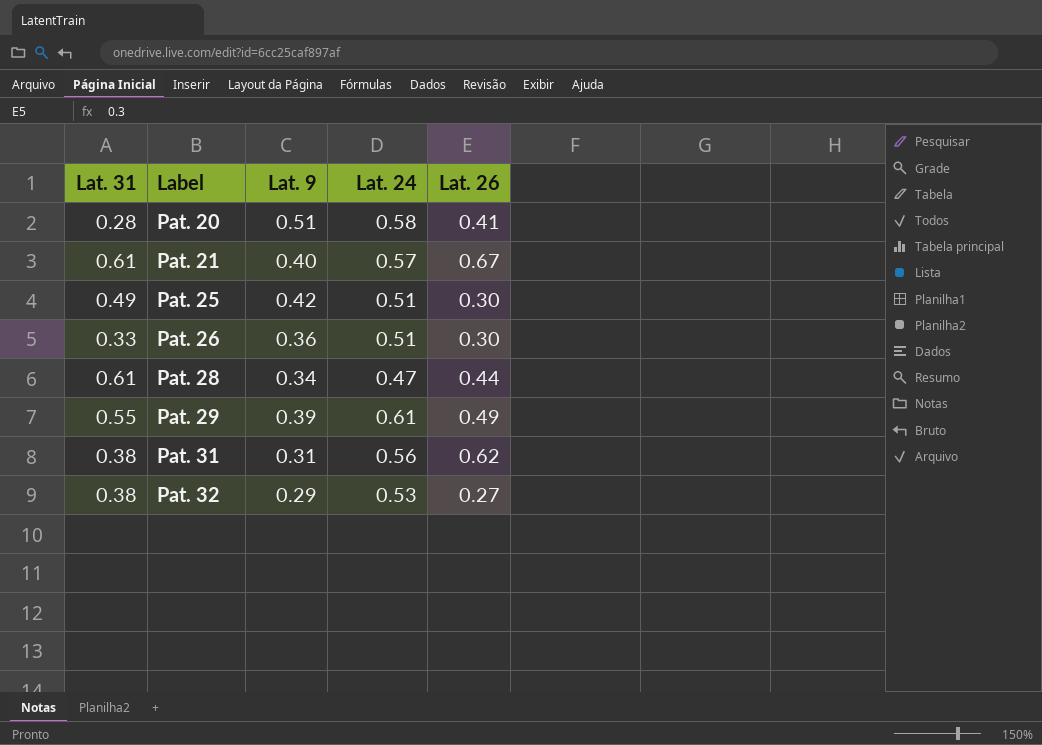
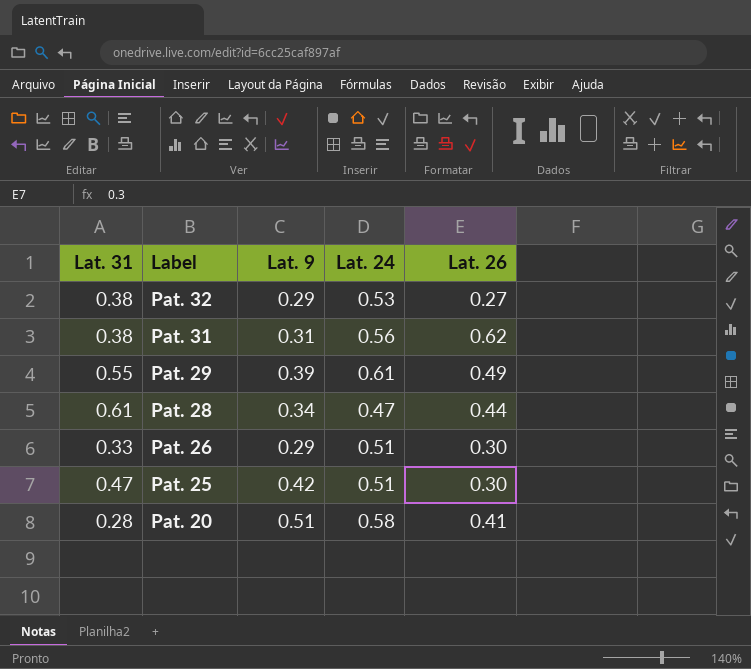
row order: Label ascending -> Label descending
row Pat. 21: 0.61 | 0.40 | 0.57 | 0.67 -> none
Pat. 26 | Lat. 9: 0.36 -> 0.29
Pat. 25 | Lat. 31: 0.49 -> 0.47

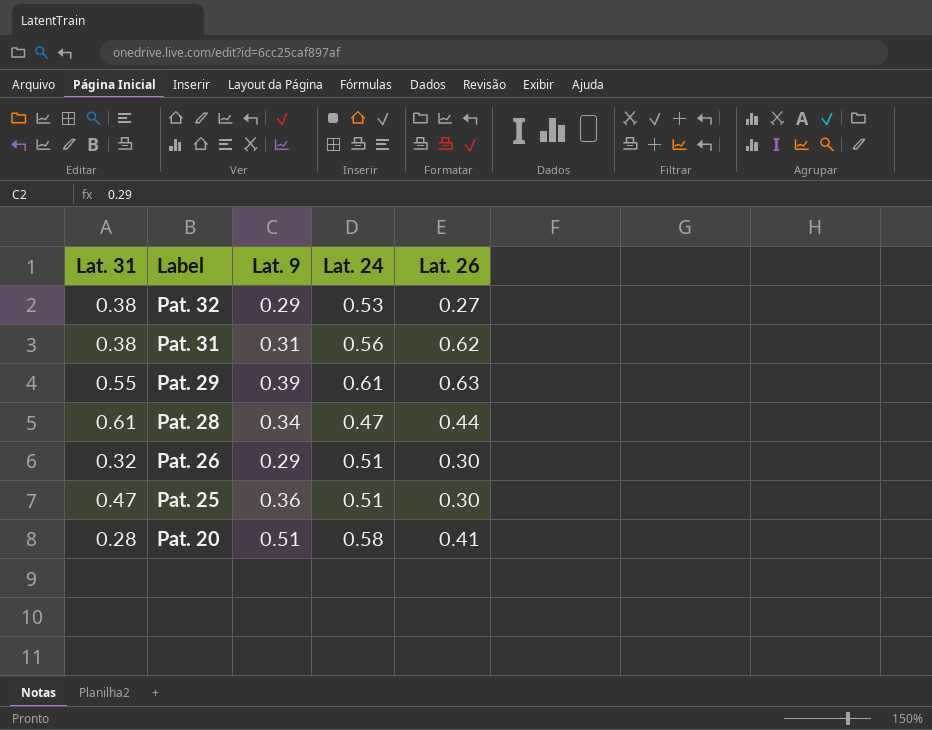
Pat. 29 | Lat. 26: 0.49 -> 0.63
Pat. 26 | Lat. 31: 0.33 -> 0.32
Pat. 25 | Lat. 9: 0.42 -> 0.36

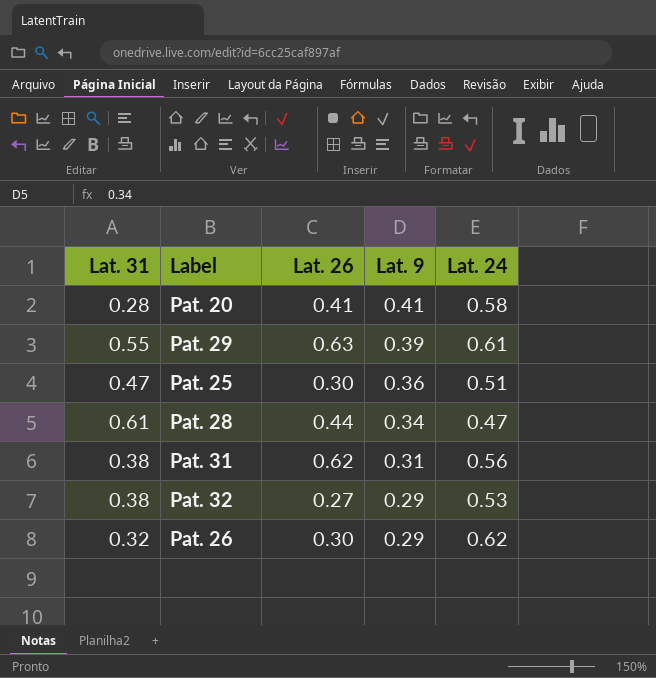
row order: Label descending -> Lat. 9 descending
column Lat. 26 | position: 5 -> 3
Pat. 20 | Lat. 9: 0.51 -> 0.41
Pat. 26 | Lat. 24: 0.51 -> 0.62

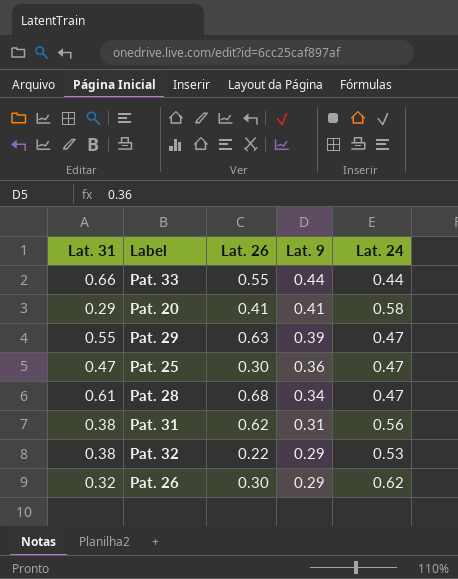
row Pat. 33: none -> 0.66 | 0.55 | 0.44 | 0.44
Pat. 20 | Lat. 31: 0.28 -> 0.29
Pat. 29 | Lat. 24: 0.61 -> 0.47
Pat. 25 | Lat. 24: 0.51 -> 0.47
Pat. 28 | Lat. 26: 0.44 -> 0.68
Pat. 32 | Lat. 26: 0.27 -> 0.22

